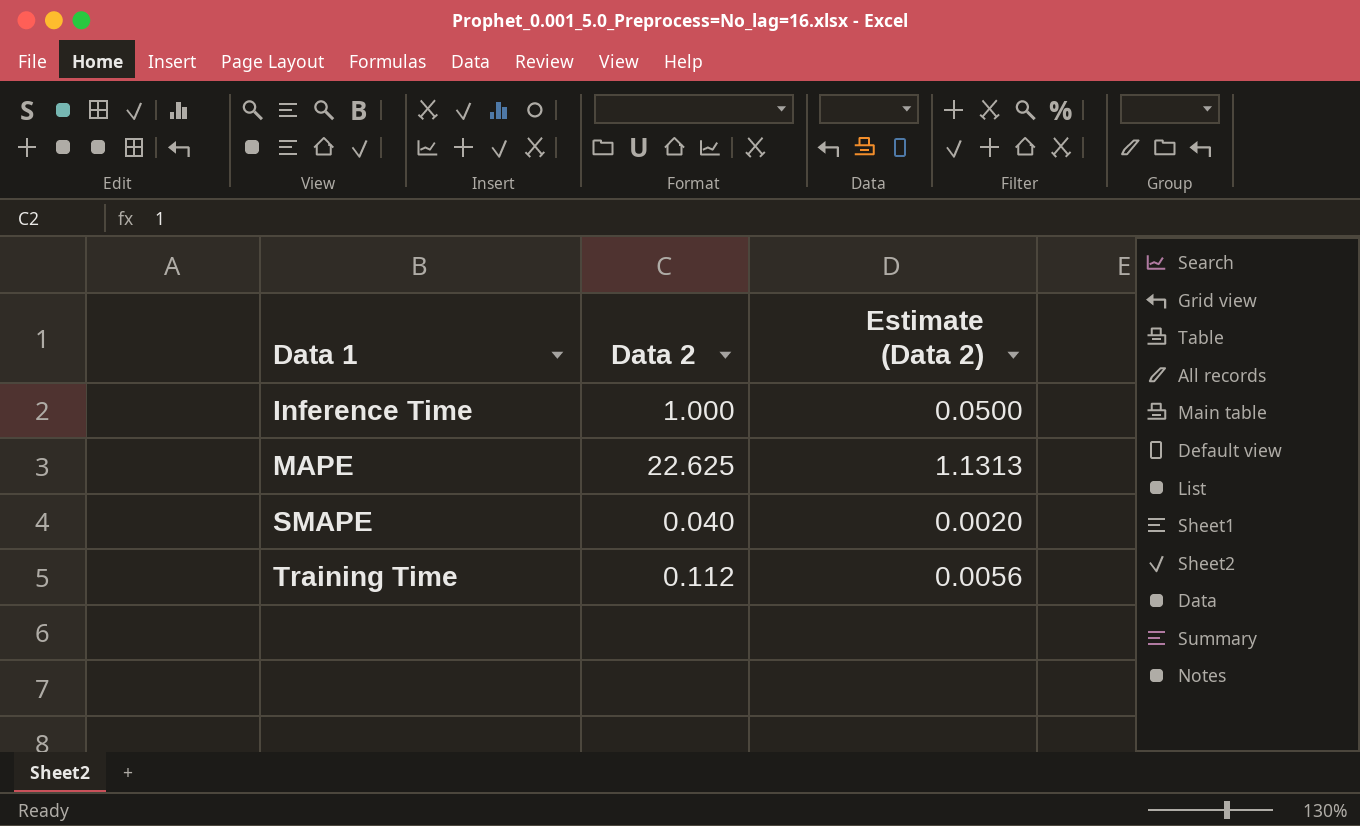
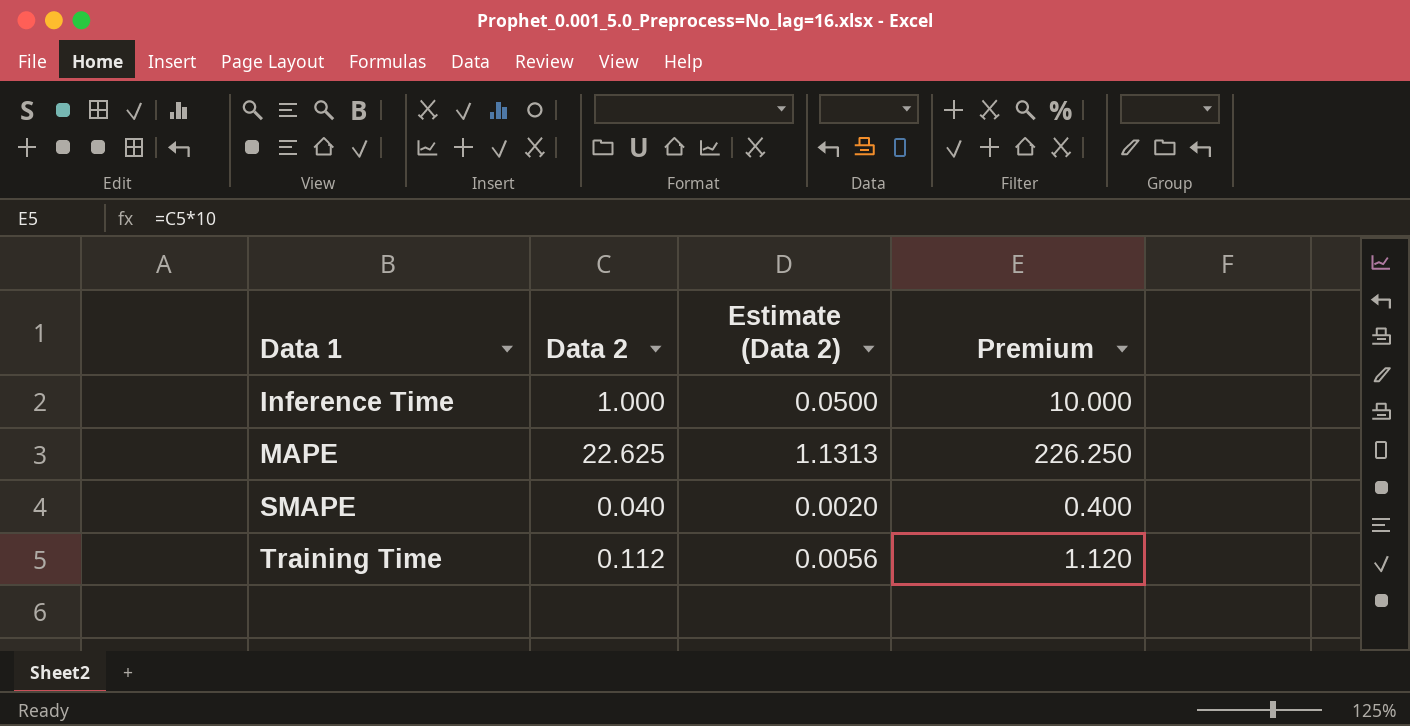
column Premium | formula: none -> [Data 2] * 10

